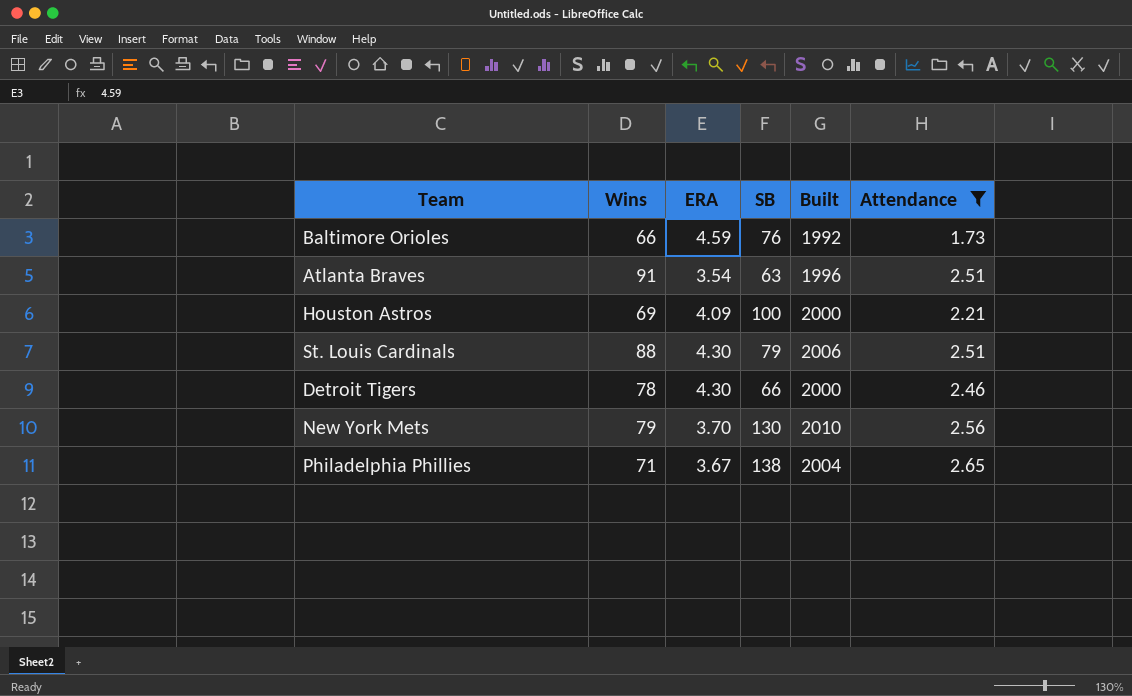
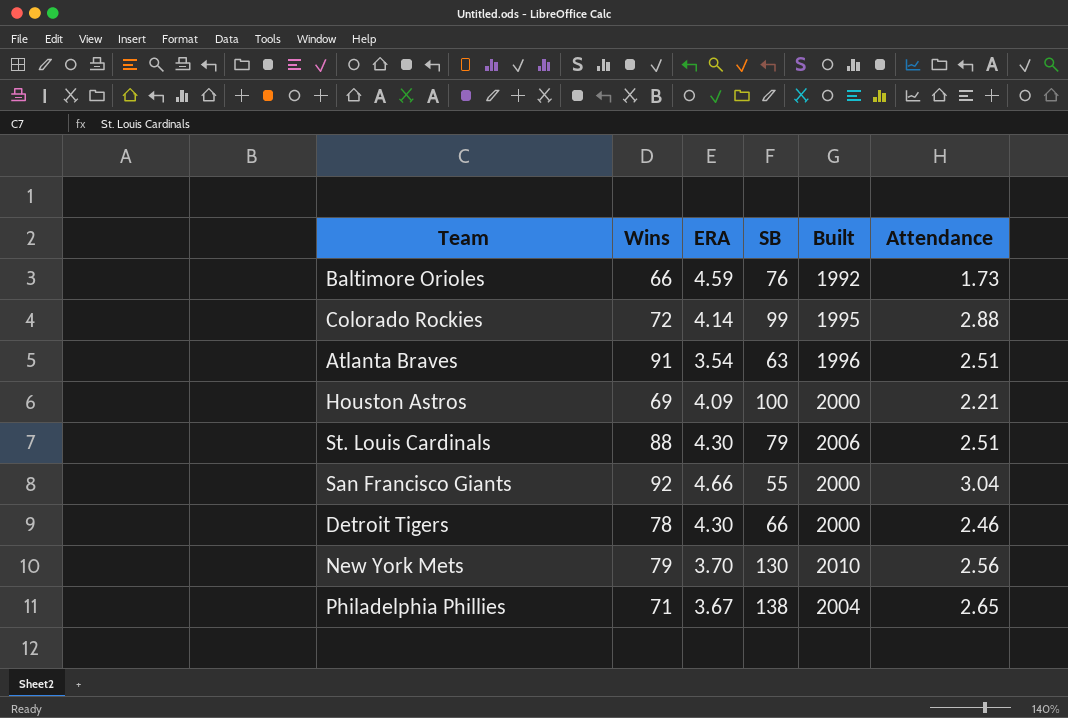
filter: Attendance <= 2.65 -> none

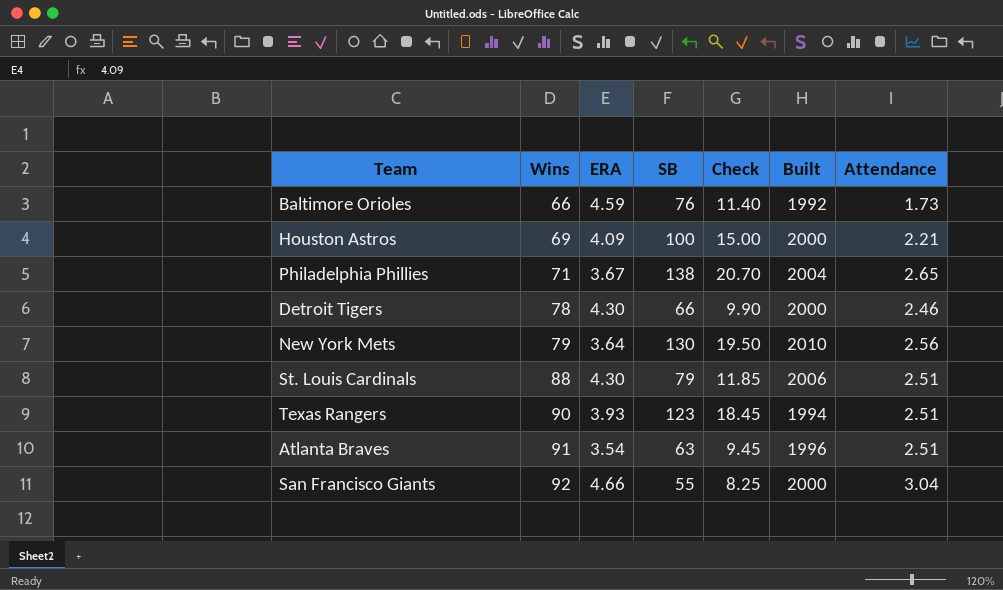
row order: none -> Wins ascending
column Check | formula: none -> [SB] * 0.15
row Colorado Rockies: 72 | 4.14 | 99 | 1995 | 2.88 -> none
New York Mets | ERA: 3.70 -> 3.64
row Texas Rangers: none -> 90 | 3.93 | 123 | 18.45 | 1994 | 2.51

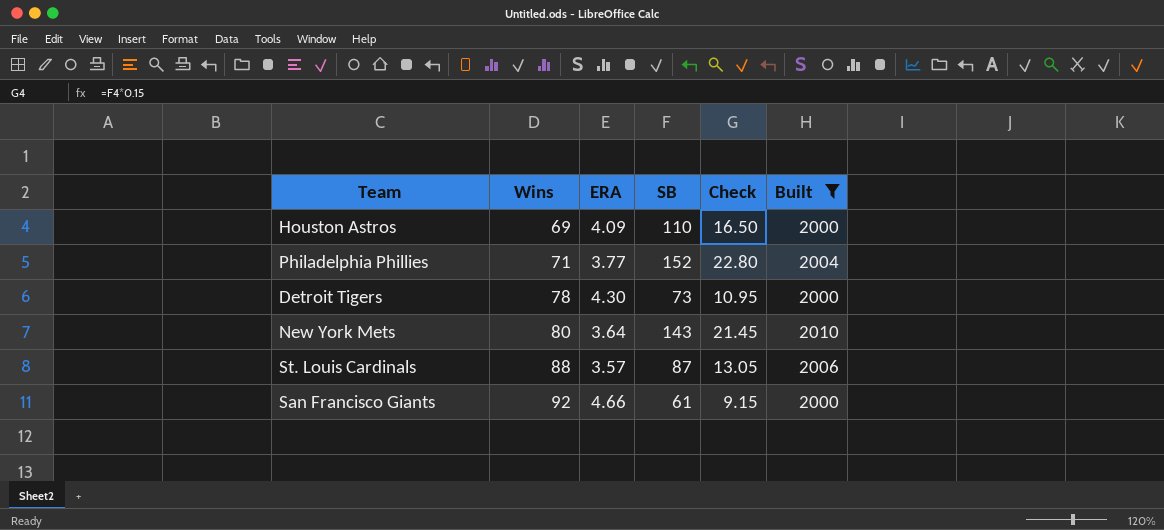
filter: none -> Built >= 2000
column Attendance | position: 7 -> none
Houston Astros | SB: 100 -> 110
Houston Astros | Check: 15.00 -> 16.50
Philadelphia Phillies | ERA: 3.67 -> 3.77
Philadelphia Phillies | SB: 138 -> 152
Philadelphia Phillies | Check: 20.70 -> 22.80
Detroit Tigers | SB: 66 -> 73
Detroit Tigers | Check: 9.90 -> 10.95
New York Mets | Wins: 79 -> 80
New York Mets | SB: 130 -> 143
New York Mets | Check: 19.50 -> 21.45
St. Louis Cardinals | ERA: 4.30 -> 3.57
St. Louis Cardinals | SB: 79 -> 87
St. Louis Cardinals | Check: 11.85 -> 13.05
San Francisco Giants | SB: 55 -> 61
San Francisco Giants | Check: 8.25 -> 9.15

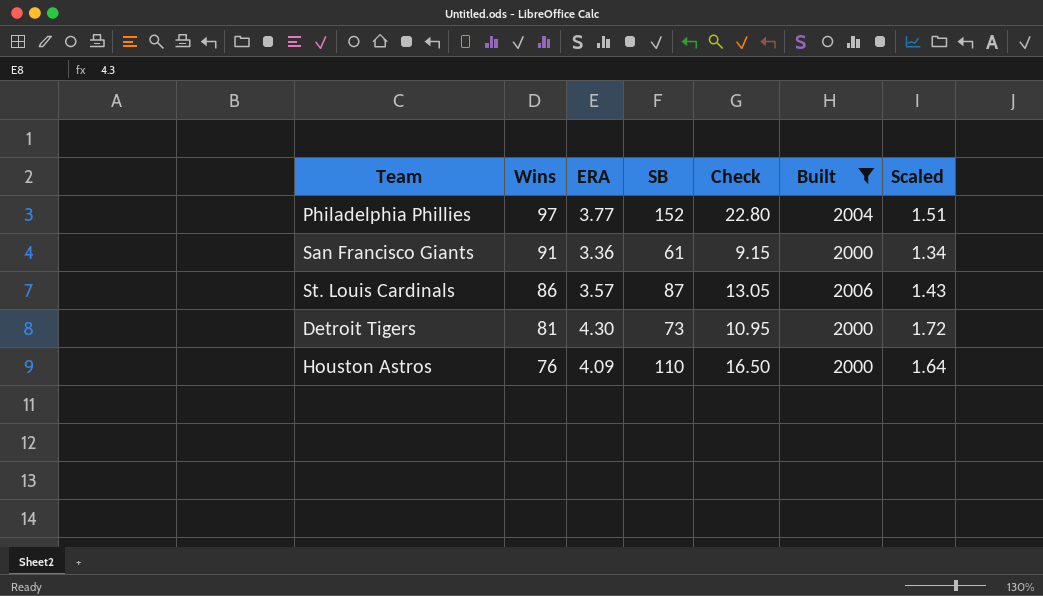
row order: Wins ascending -> Wins descending
column Scaled | formula: none -> [ERA] * 0.4
row New York Mets: 80 | 3.64 | 143 | 21.45 | 2010 -> none
Philadelphia Phillies | Wins: 71 -> 97
San Francisco Giants | Wins: 92 -> 91
San Francisco Giants | ERA: 4.66 -> 3.36
St. Louis Cardinals | Wins: 88 -> 86
Detroit Tigers | Wins: 78 -> 81
Houston Astros | Wins: 69 -> 76

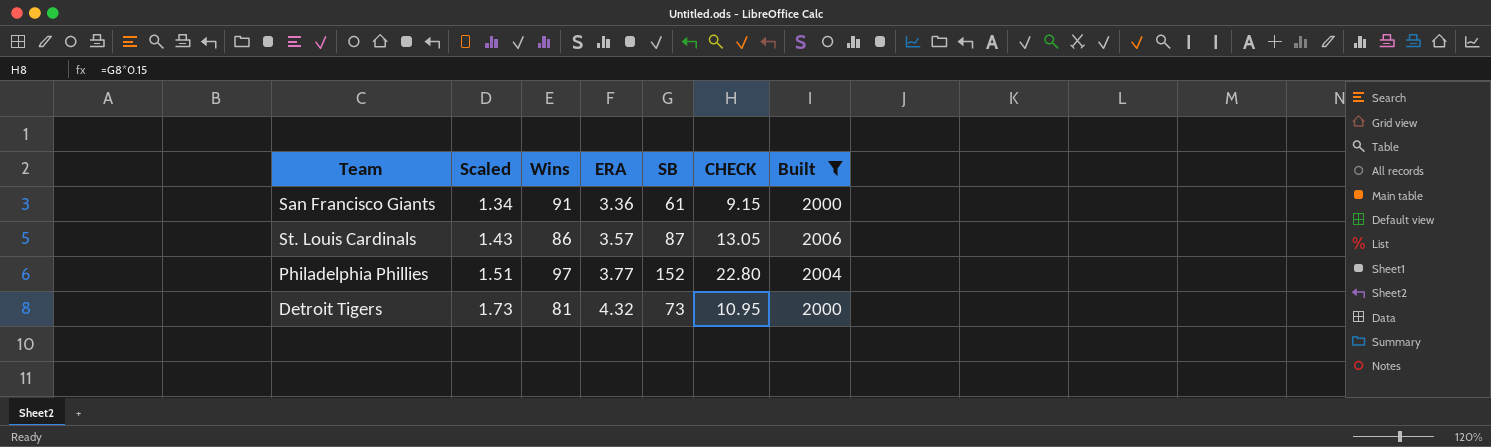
row order: Wins descending -> Scaled ascending
column Scaled | position: 7 -> 2
column name: Check -> CHECK
row Houston Astros: 76 | 4.09 | 110 | 16.50 | 2000 | 1.64 -> none
Detroit Tigers | Scaled: 1.72 -> 1.73
Detroit Tigers | ERA: 4.30 -> 4.32

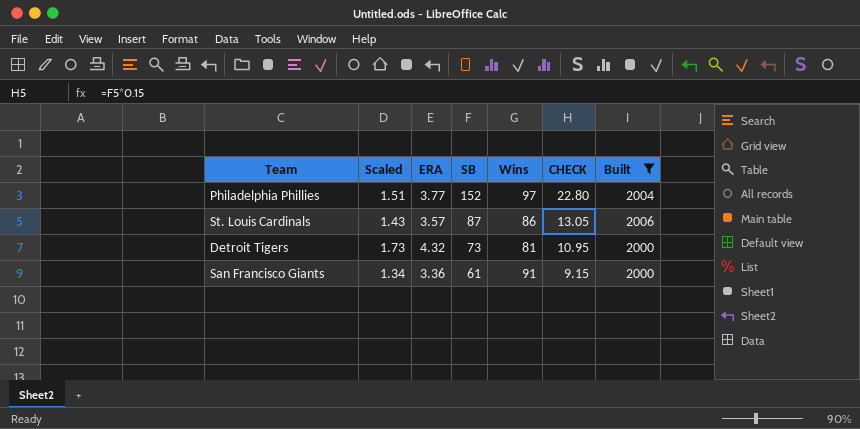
row order: Scaled ascending -> SB descending
column Wins | position: 3 -> 5

